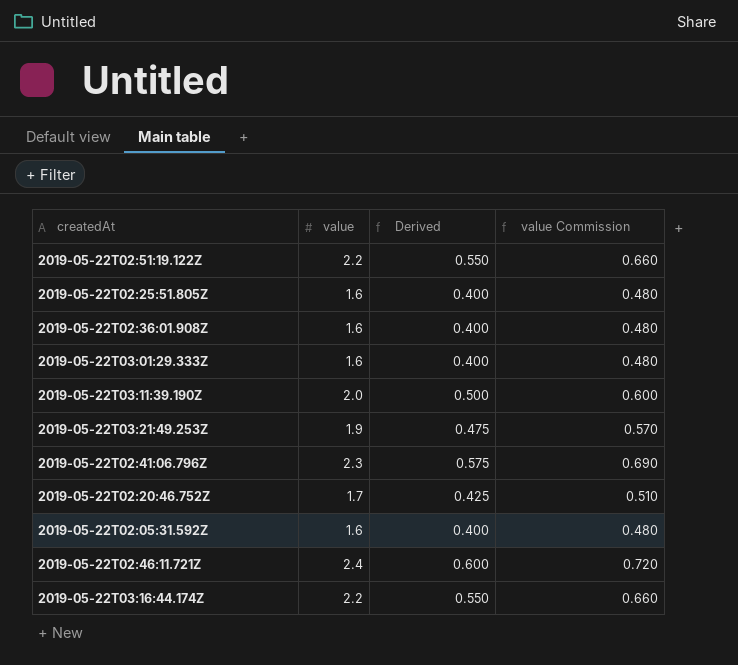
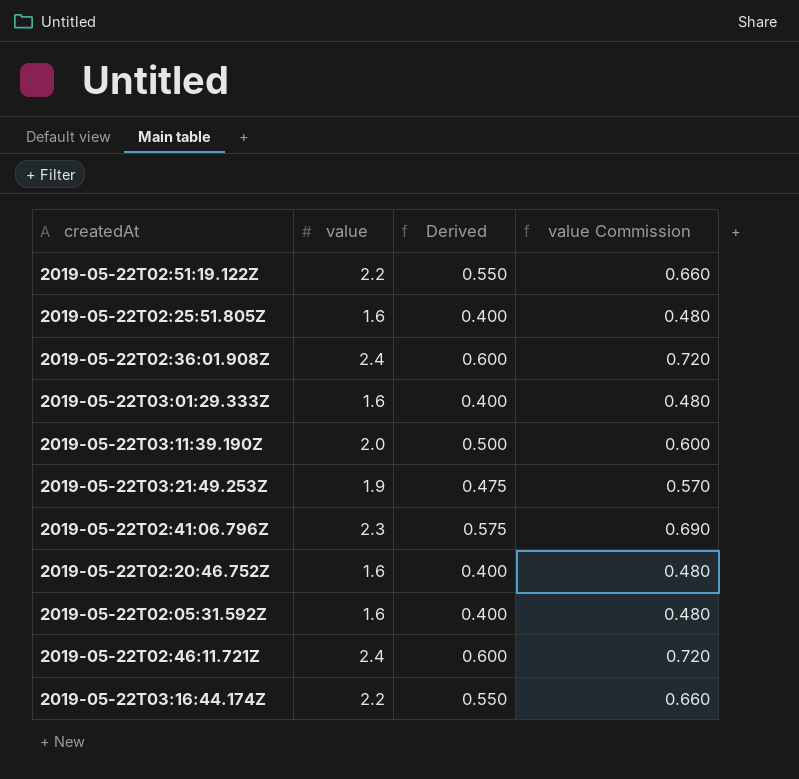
2019-05-22T02:36:01.908Z | value: 1.6 -> 2.4
2019-05-22T02:36:01.908Z | Derived: 0.400 -> 0.600
2019-05-22T02:36:01.908Z | value Commission: 0.480 -> 0.720
2019-05-22T02:20:46.752Z | value: 1.7 -> 1.6
2019-05-22T02:20:46.752Z | Derived: 0.425 -> 0.400
2019-05-22T02:20:46.752Z | value Commission: 0.510 -> 0.480

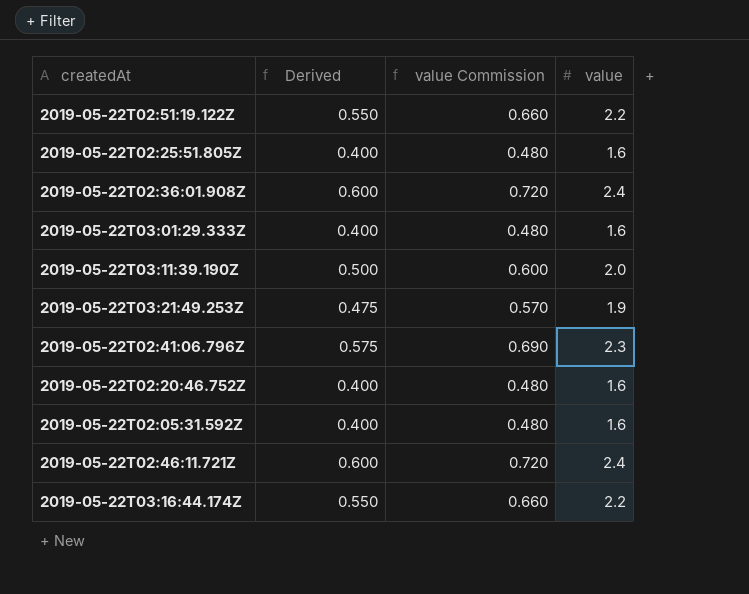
column value | position: 2 -> 4

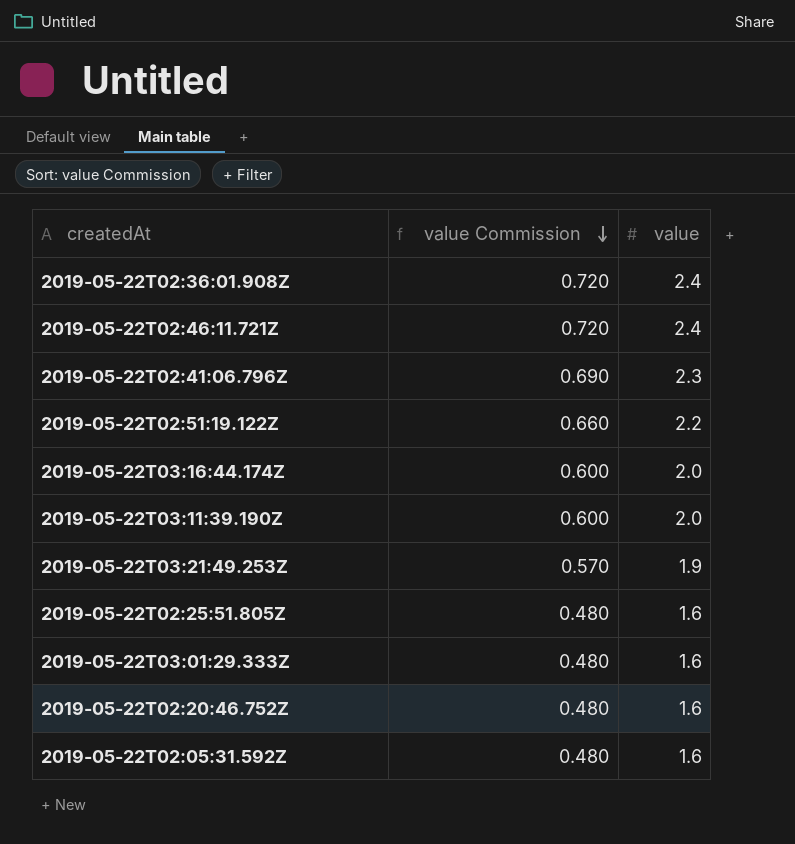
row order: none -> value Commission descending
column Derived | formula: [value] * 0.25 -> none
2019-05-22T03:16:44.174Z | value Commission: 0.660 -> 0.600
2019-05-22T03:16:44.174Z | value: 2.2 -> 2.0

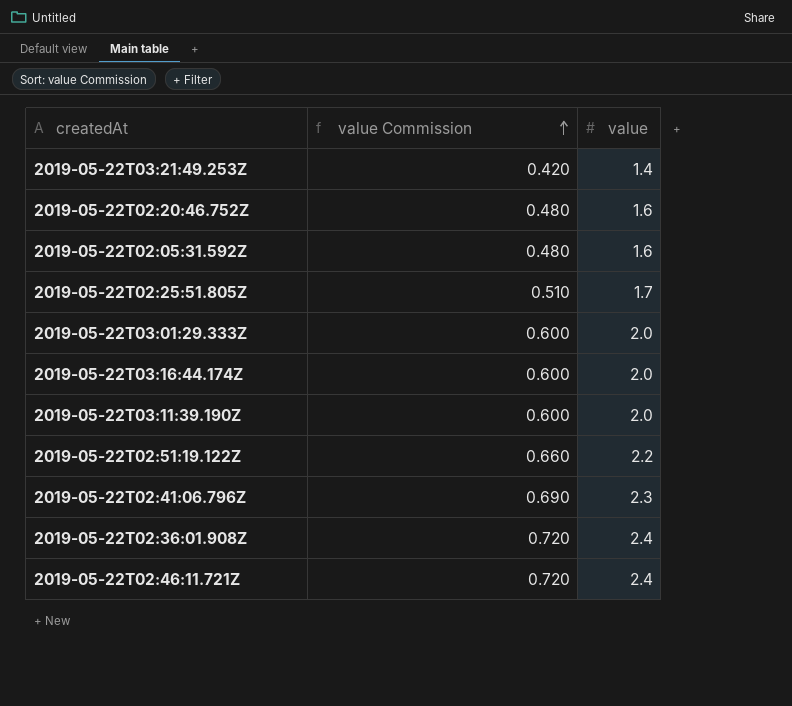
row order: value Commission descending -> value Commission ascending
2019-05-22T03:21:49.253Z | value Commission: 0.570 -> 0.420
2019-05-22T03:21:49.253Z | value: 1.9 -> 1.4
2019-05-22T02:25:51.805Z | value Commission: 0.480 -> 0.510
2019-05-22T02:25:51.805Z | value: 1.6 -> 1.7
2019-05-22T03:01:29.333Z | value Commission: 0.480 -> 0.600
2019-05-22T03:01:29.333Z | value: 1.6 -> 2.0

